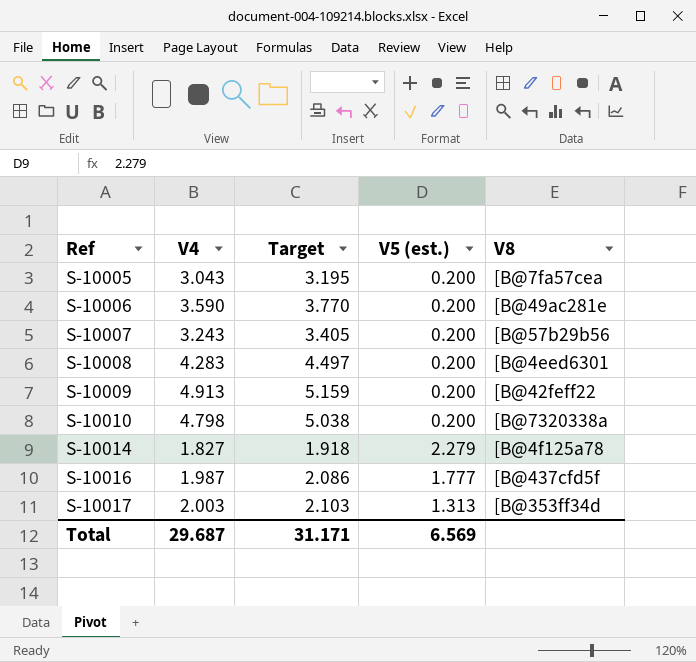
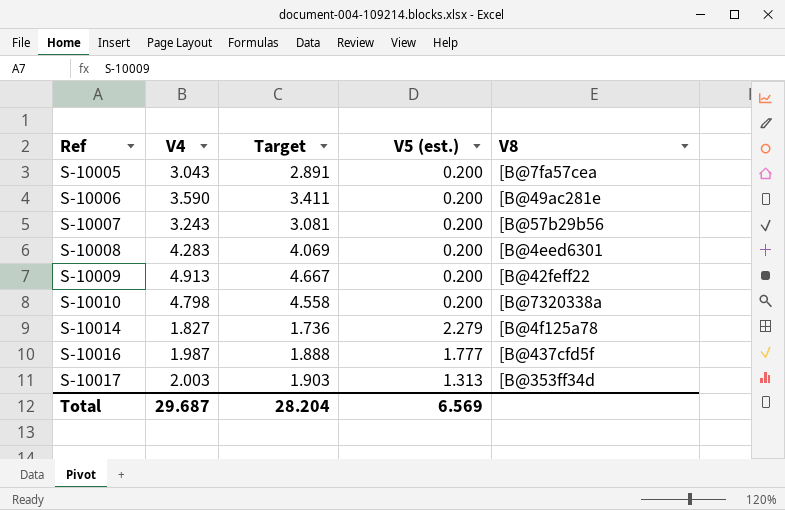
column Target | formula: [V4] * 1.05 -> [V4] * 0.95
Total | Target: 31.171 -> 28.204

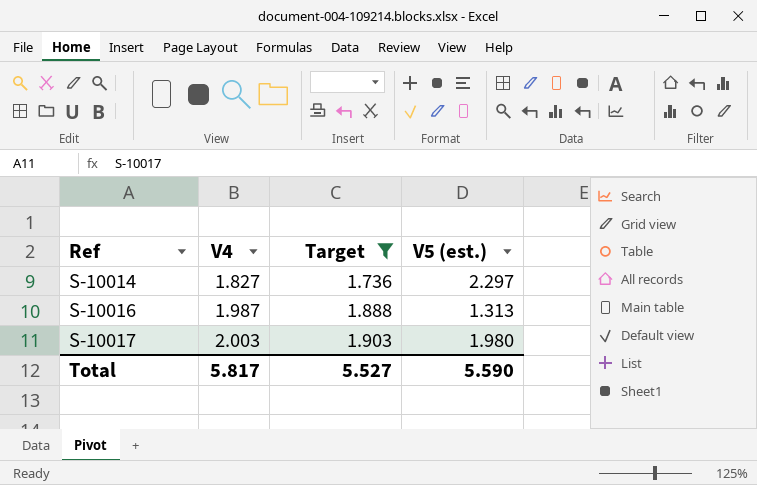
filter: none -> Target <= 1.903
column V8 | position: 5 -> none
S-10014 | V5 (est.): 2.279 -> 2.297
S-10016 | V5 (est.): 1.777 -> 1.313
S-10017 | V5 (est.): 1.313 -> 1.980
Total | V4: 29.687 -> 5.817
Total | Target: 28.204 -> 5.527
Total | V5 (est.): 6.569 -> 5.590

